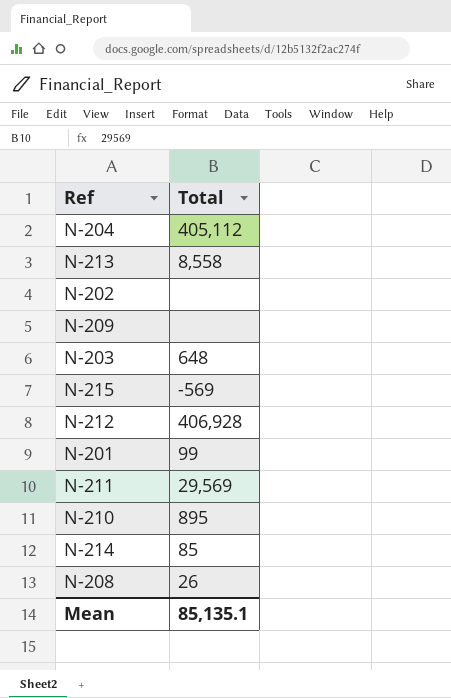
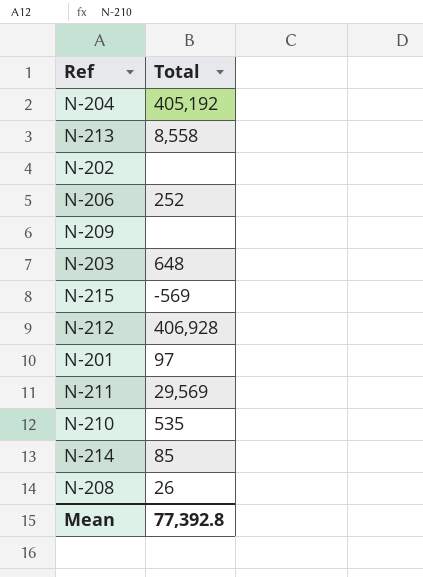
N-204 | Total: 405,112 -> 405,192
row N-206: none -> 252
N-201 | Total: 99 -> 97
N-210 | Total: 895 -> 535
Mean | Total: 85,135.1 -> 77,392.8

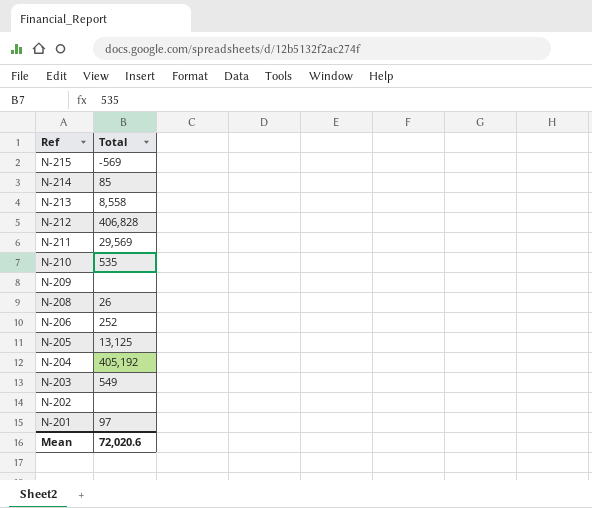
row order: none -> Ref descending
N-212 | Total: 406,928 -> 406,828
row N-205: none -> 13,125
N-203 | Total: 648 -> 549
Mean | Total: 77,392.8 -> 72,020.6

